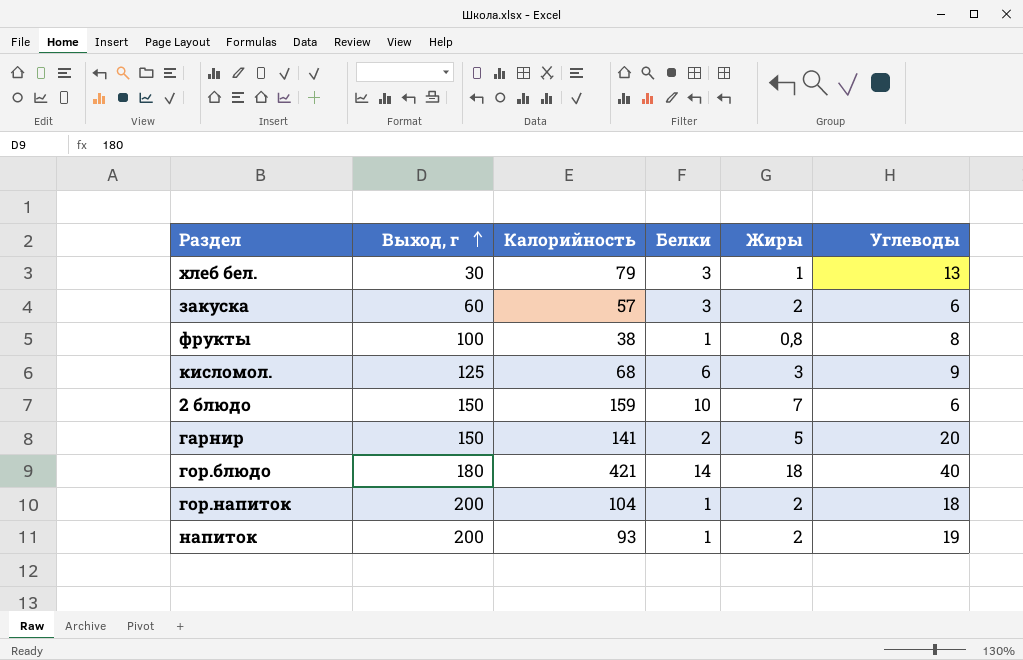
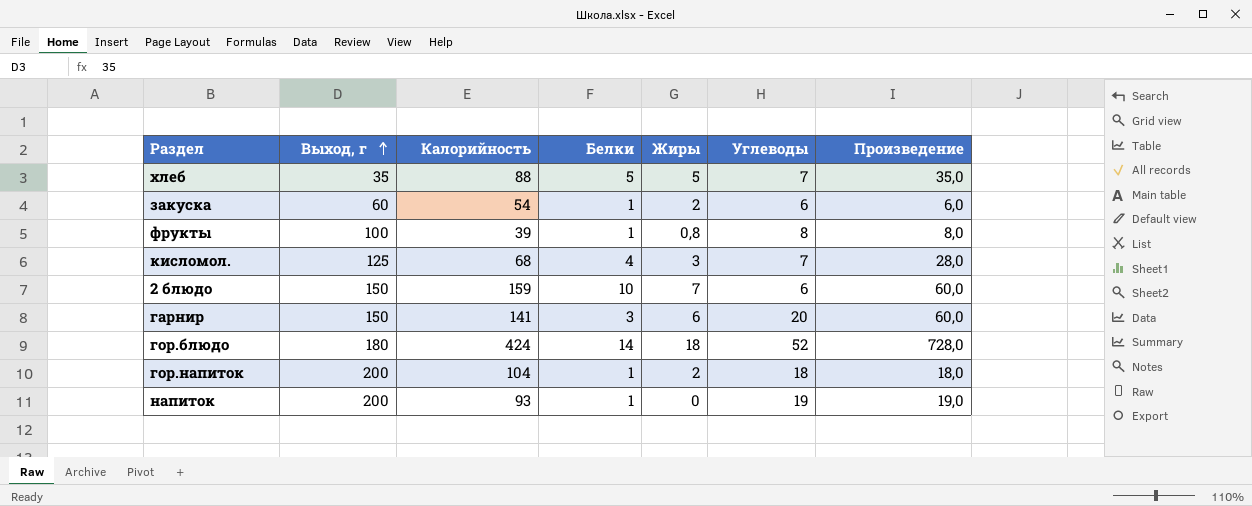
column Произведение | formula: none -> [Белки] * [Углеводы]
row хлеб бел.: 30 | 79 | 3 | 1 | 13 -> none
row хлеб: none -> 35 | 88 | 5 | 5 | 7 | 35,0
закуска | Калорийность: 57 -> 54
закуска | Белки: 3 -> 1
фрукты | Калорийность: 38 -> 39
кисломол. | Белки: 6 -> 4
кисломол. | Углеводы: 9 -> 7
гарнир | Белки: 2 -> 3
гарнир | Жиры: 5 -> 6
гор.блюдо | Калорийность: 421 -> 424
гор.блюдо | Углеводы: 40 -> 52
напиток | Жиры: 2 -> 0

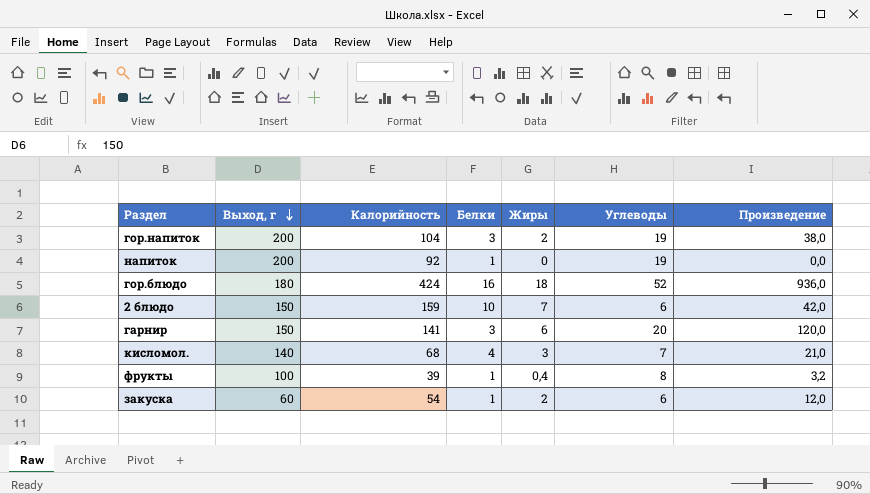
row order: Выход, г ascending -> Выход, г descending
column Произведение | formula: [Белки] * [Углеводы] -> [Жиры] * [Углеводы]
row хлеб: 35 | 88 | 5 | 5 | 7 | 35,0 -> none
гор.напиток | Белки: 1 -> 3
гор.напиток | Углеводы: 18 -> 19
напиток | Калорийность: 93 -> 92
гор.блюдо | Белки: 14 -> 16
кисломол. | Выход, г: 125 -> 140
фрукты | Жиры: 0,8 -> 0,4

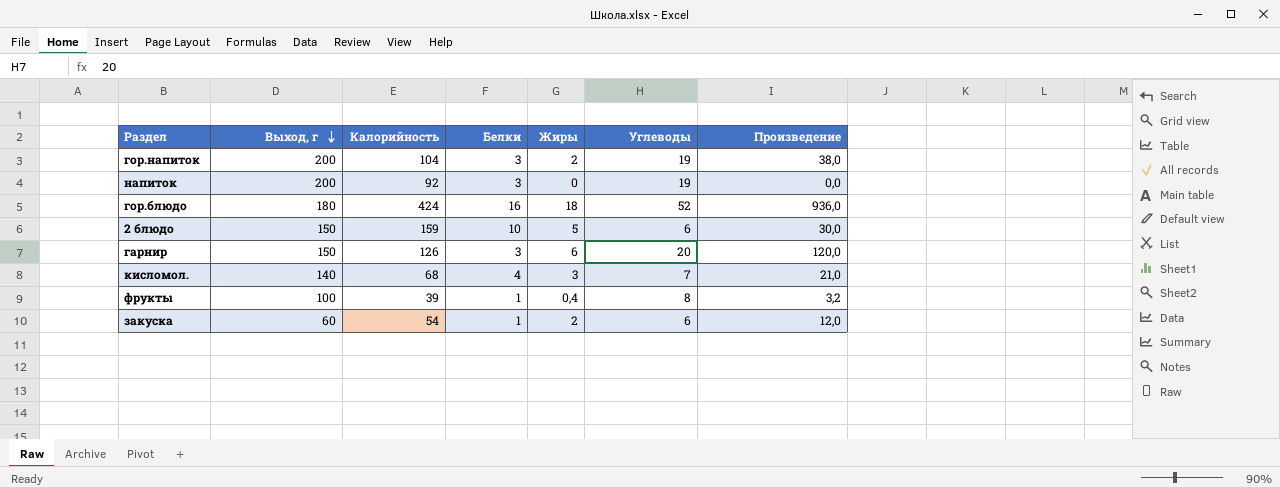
напиток | Белки: 1 -> 3
2 блюдо | Жиры: 7 -> 5
2 блюдо | Произведение: 42,0 -> 30,0
гарнир | Калорийность: 141 -> 126

